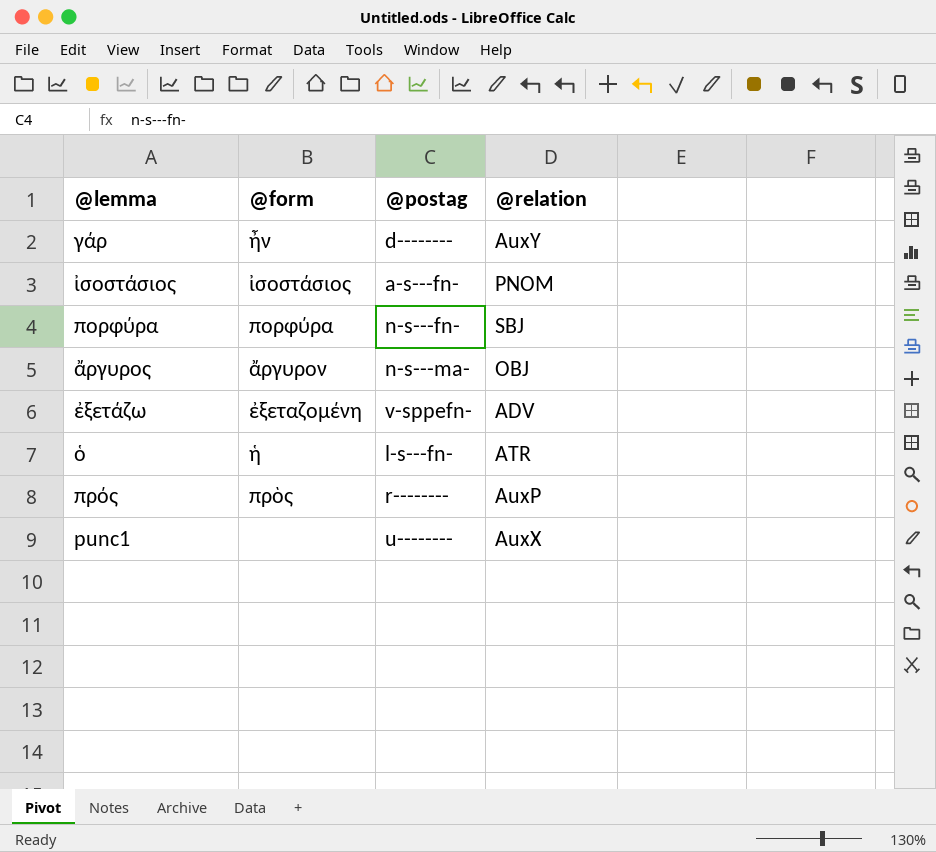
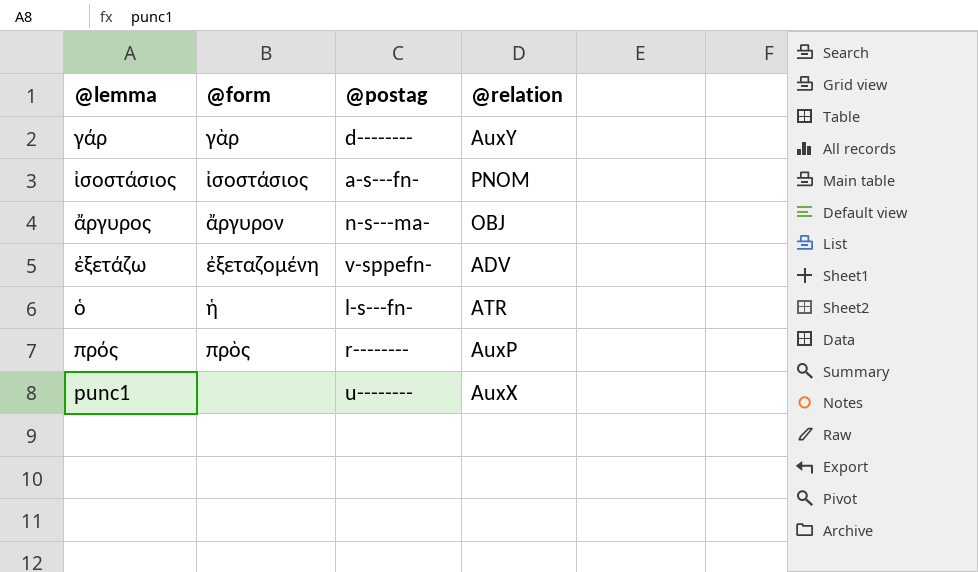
row πορφύρα: πορφύρα | n-s---fn- | SBJ -> none
γάρ | @form: ἦν -> γὰρ

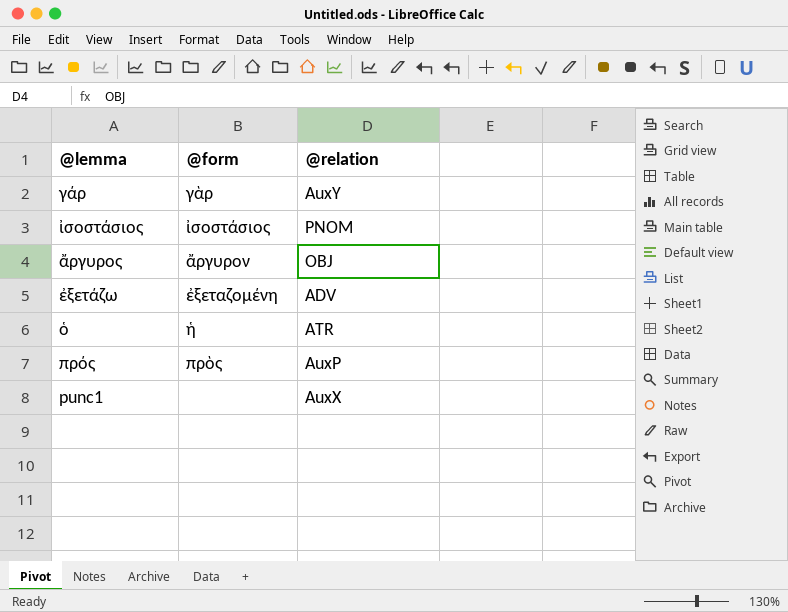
column @postag | position: 3 -> none

